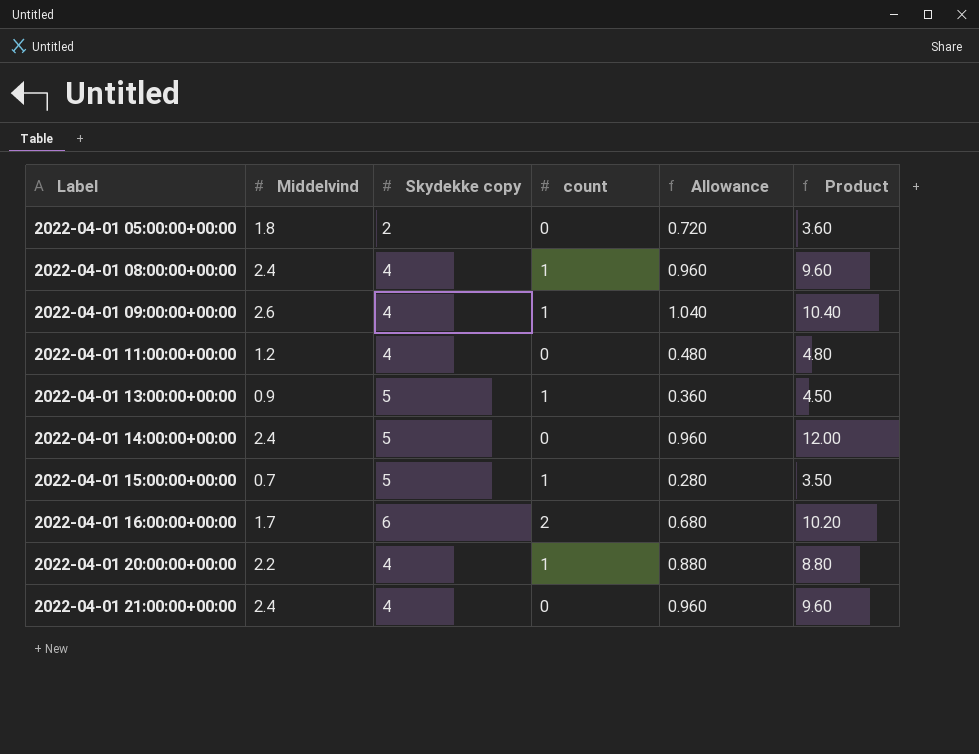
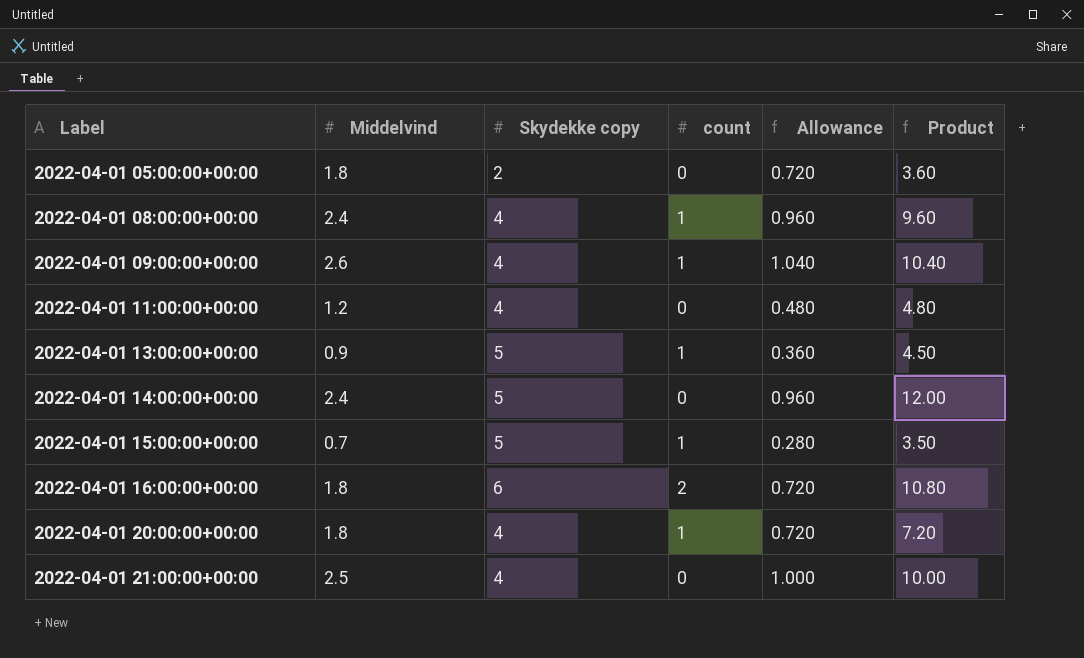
2022-04-01 16:00:00+00:00 | Middelvind: 1.7 -> 1.8
2022-04-01 16:00:00+00:00 | Allowance: 0.680 -> 0.720
2022-04-01 16:00:00+00:00 | Product: 10.20 -> 10.80
2022-04-01 20:00:00+00:00 | Middelvind: 2.2 -> 1.8
2022-04-01 20:00:00+00:00 | Allowance: 0.880 -> 0.720
2022-04-01 20:00:00+00:00 | Product: 8.80 -> 7.20
2022-04-01 21:00:00+00:00 | Middelvind: 2.4 -> 2.5
2022-04-01 21:00:00+00:00 | Allowance: 0.960 -> 1.000
2022-04-01 21:00:00+00:00 | Product: 9.60 -> 10.00

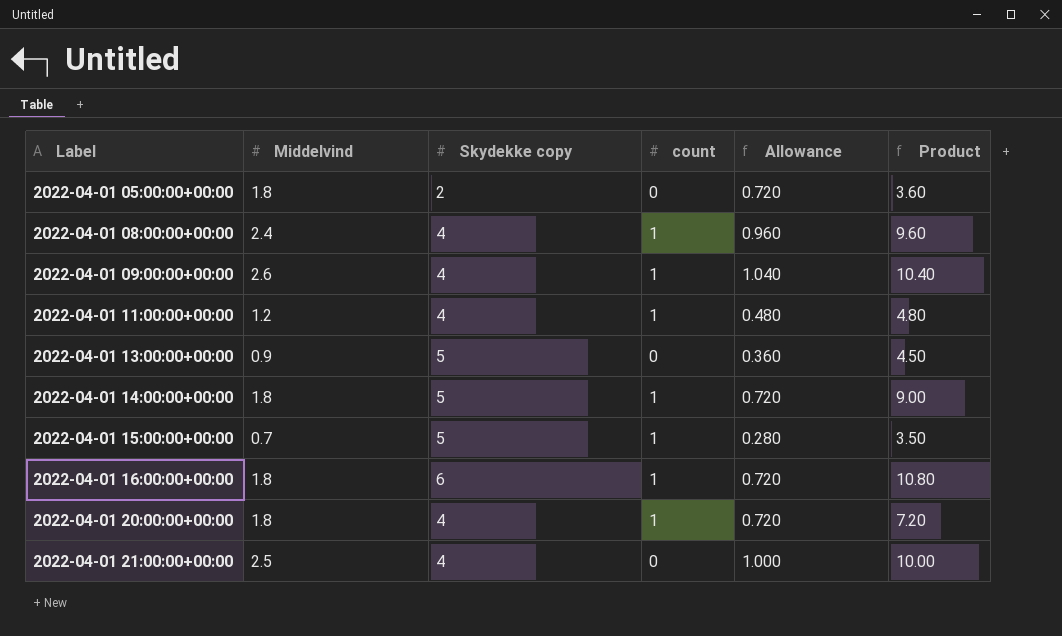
2022-04-01 11:00:00+00:00 | count: 0 -> 1
2022-04-01 13:00:00+00:00 | count: 1 -> 0
2022-04-01 14:00:00+00:00 | Middelvind: 2.4 -> 1.8
2022-04-01 14:00:00+00:00 | count: 0 -> 1
2022-04-01 14:00:00+00:00 | Allowance: 0.960 -> 0.720
2022-04-01 14:00:00+00:00 | Product: 12.00 -> 9.00
2022-04-01 16:00:00+00:00 | count: 2 -> 1

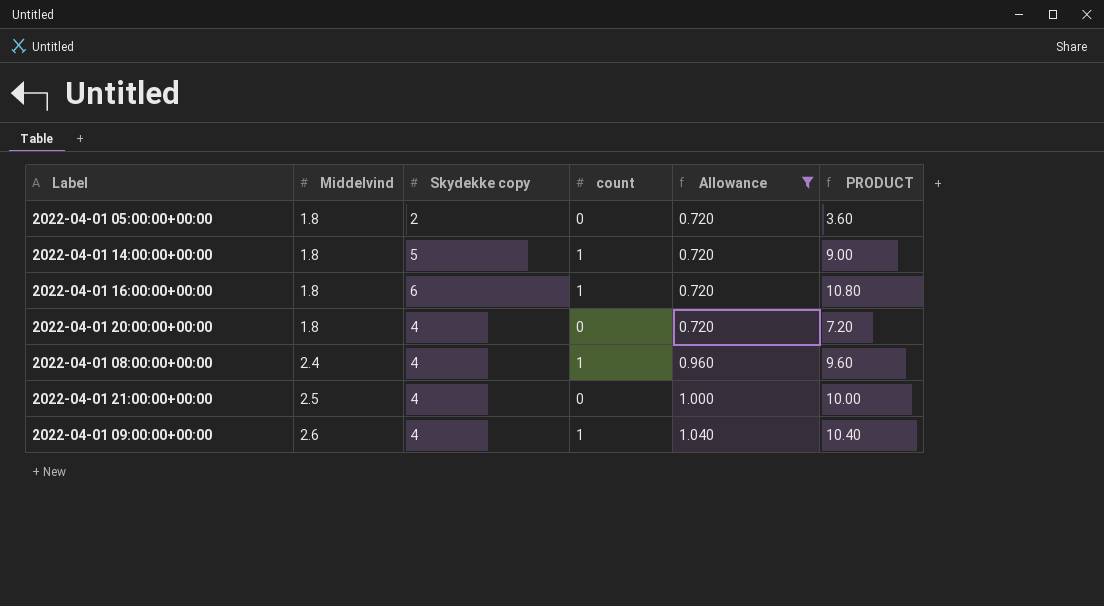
filter: none -> Allowance >= 0.720
row order: Label ascending -> Middelvind ascending
column name: Product -> PRODUCT
2022-04-01 20:00:00+00:00 | count: 1 -> 0

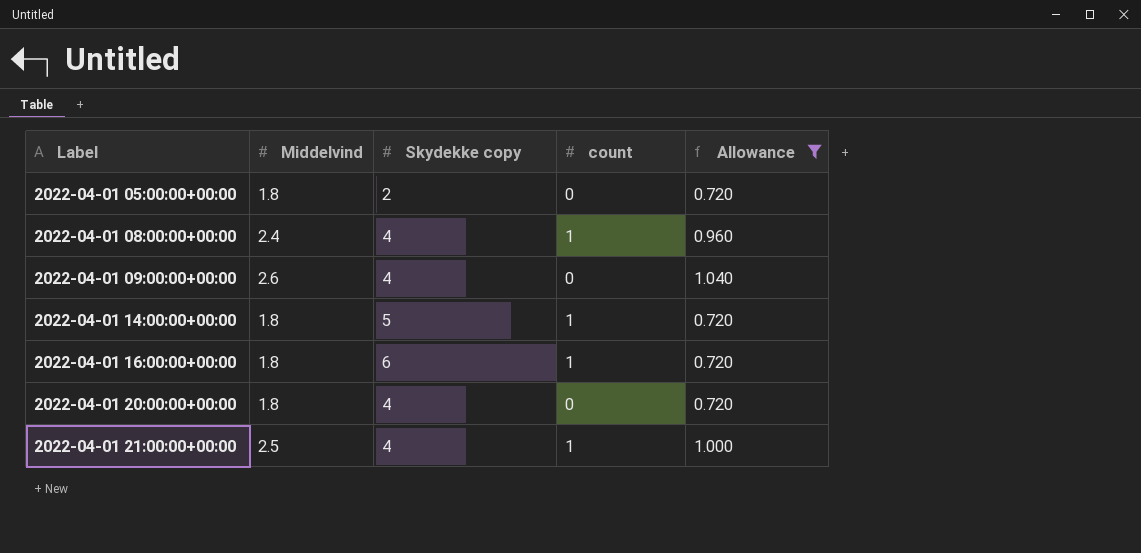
row order: Middelvind ascending -> Label ascending
column PRODUCT | formula: [Middelvind] * [Skydekke copy] -> none
2022-04-01 09:00:00+00:00 | count: 1 -> 0
2022-04-01 21:00:00+00:00 | count: 0 -> 1

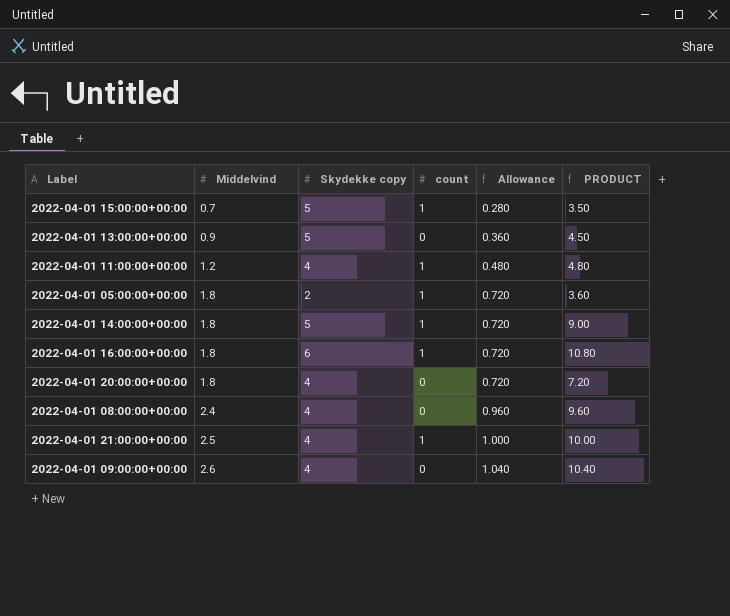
filter: Allowance >= 0.720 -> none
row order: Label ascending -> Middelvind ascending
column PRODUCT | formula: none -> [Middelvind] * [Skydekke copy]
2022-04-01 05:00:00+00:00 | count: 0 -> 1
2022-04-01 08:00:00+00:00 | count: 1 -> 0

